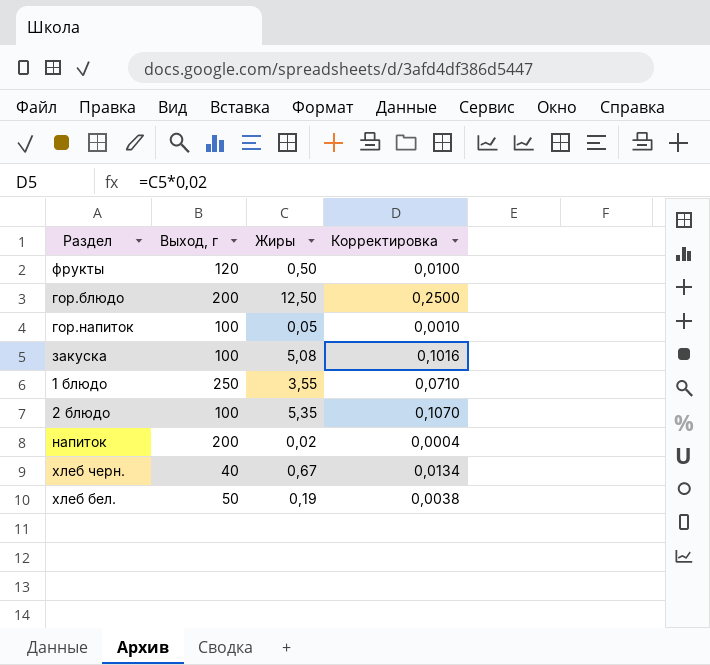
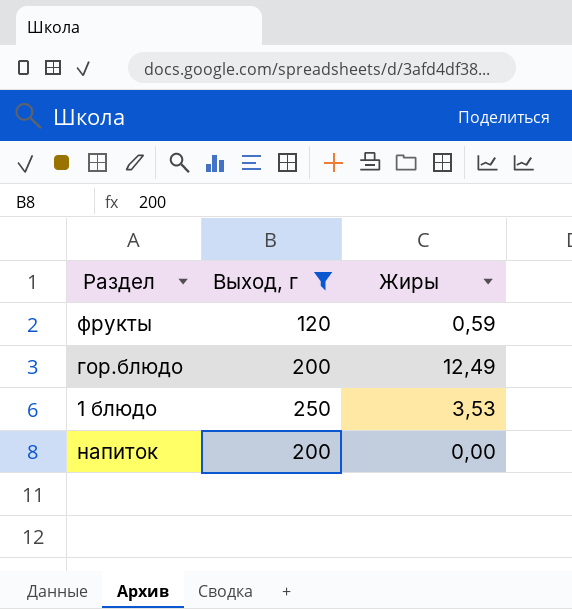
filter: none -> Выход, г >= 120
column Корректировка | formula: [Жиры] * 0,02 -> none
фрукты | Жиры: 0,50 -> 0,59
гор.блюдо | Жиры: 12,50 -> 12,49
1 блюдо | Жиры: 3,55 -> 3,53
напиток | Жиры: 0,02 -> 0,00

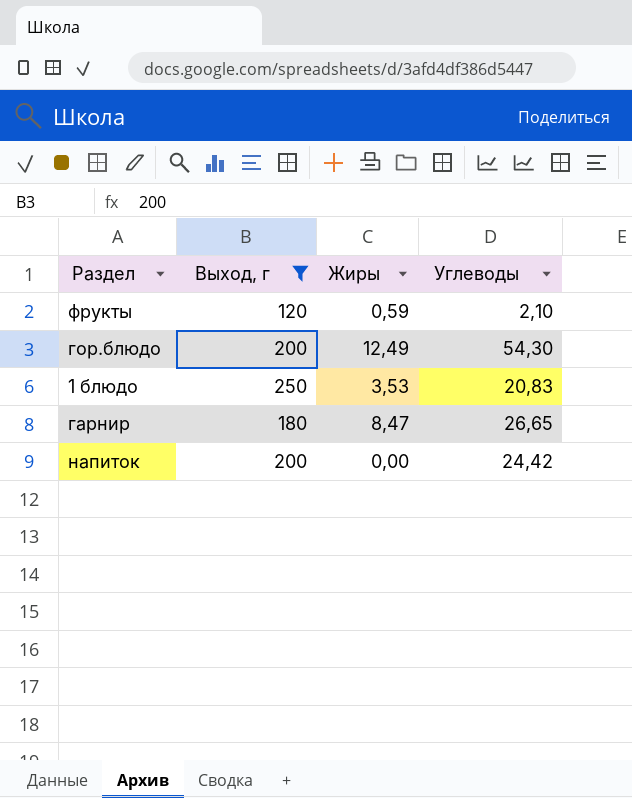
column Углеводы | position: none -> 4
row гарнир: none -> 180 | 8,47 | 26,65

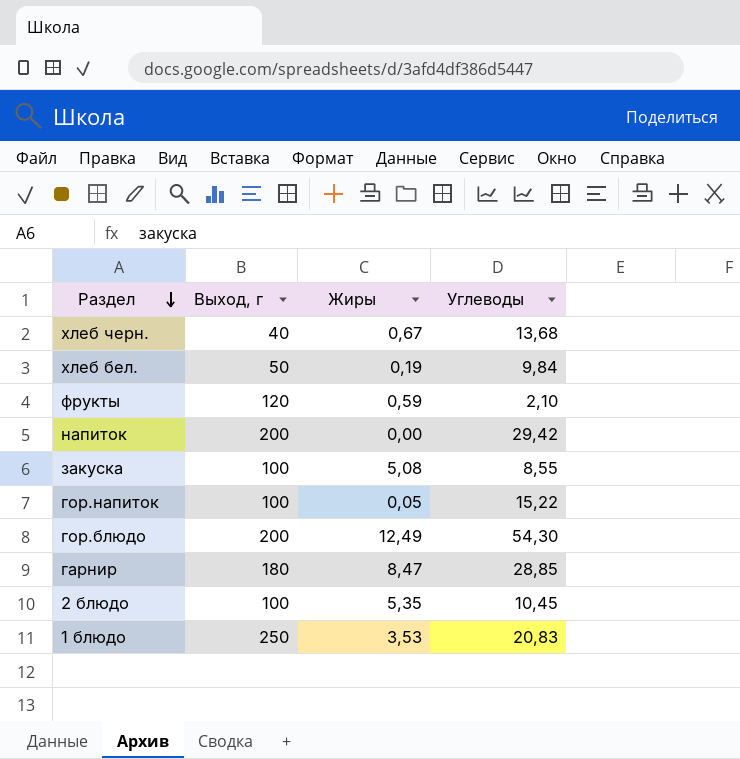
filter: Выход, г >= 120 -> none
row order: none -> Раздел descending
напиток | Углеводы: 24,42 -> 29,42
гарнир | Углеводы: 26,65 -> 28,85

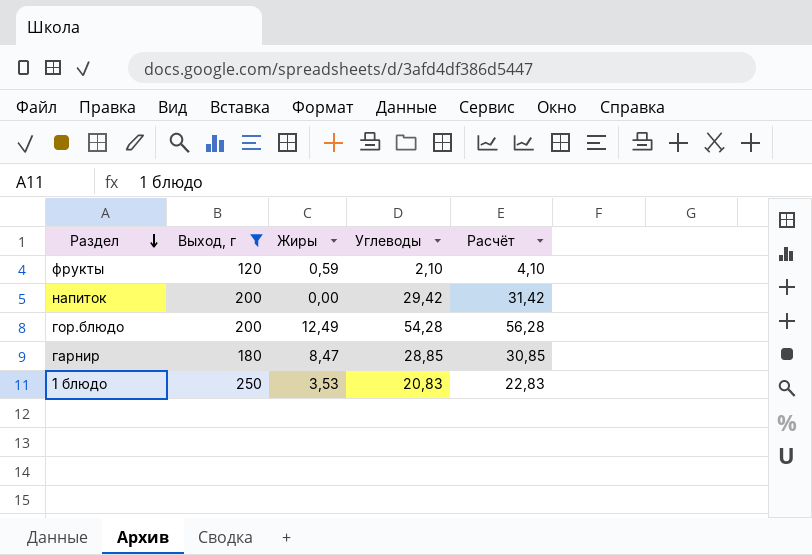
filter: none -> Выход, г >= 120
column Расчёт | formula: none -> [Углеводы] + 2
гор.блюдо | Углеводы: 54,30 -> 54,28

